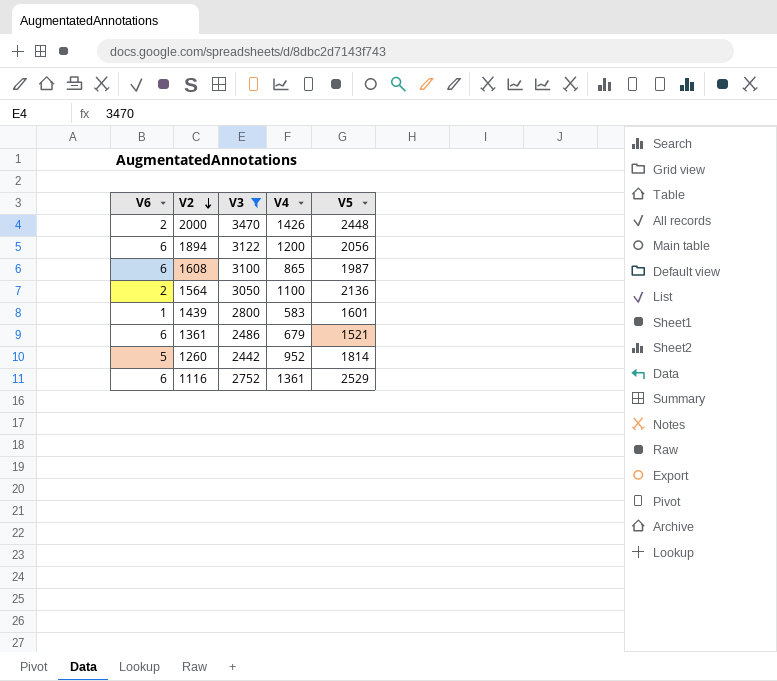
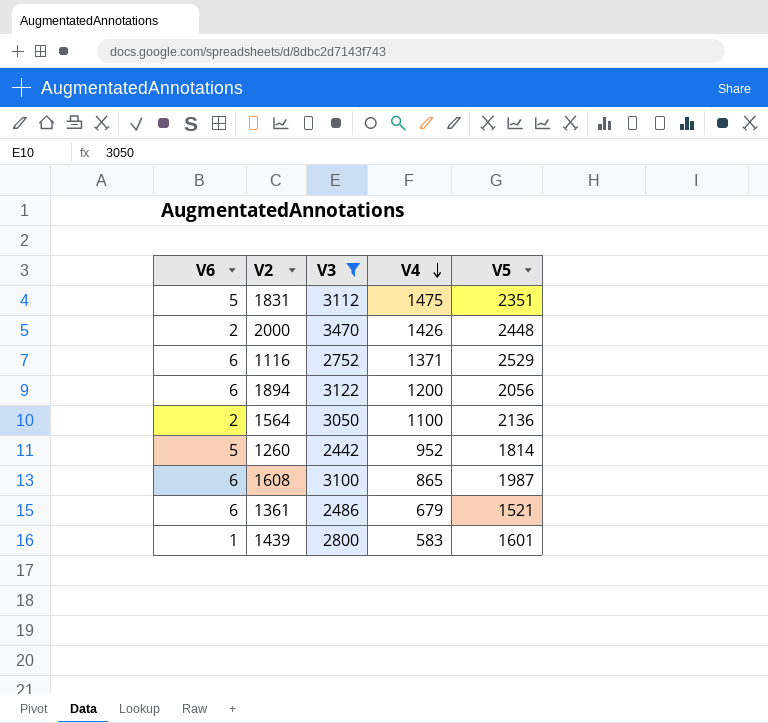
row order: V2 descending -> V4 descending
row 1831: none -> 5 | 3112 | 1475 | 2351
1116 | V4: 1361 -> 1371

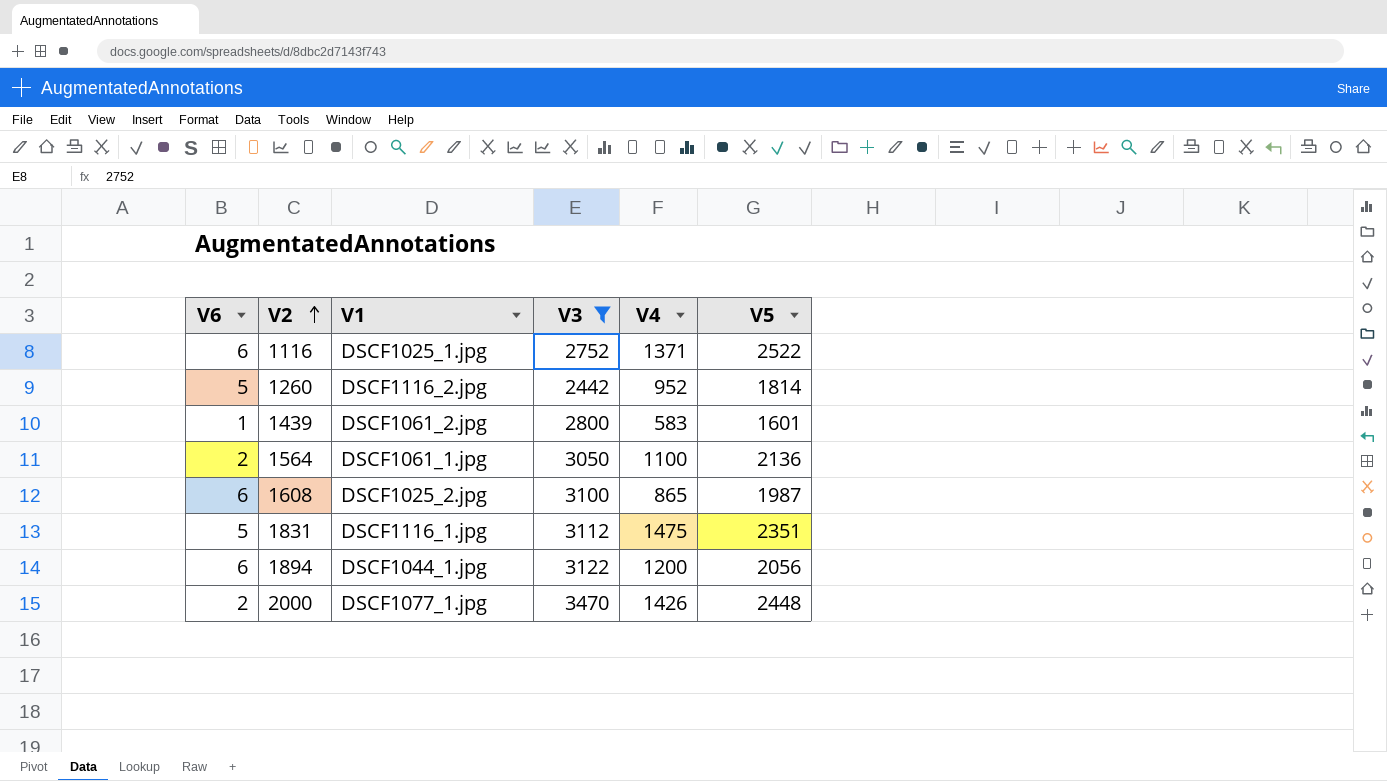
row order: V4 descending -> V2 ascending
column V1 | position: none -> 3
row 1361: 6 | 2486 | 679 | 1521 -> none
1116 | V5: 2529 -> 2522

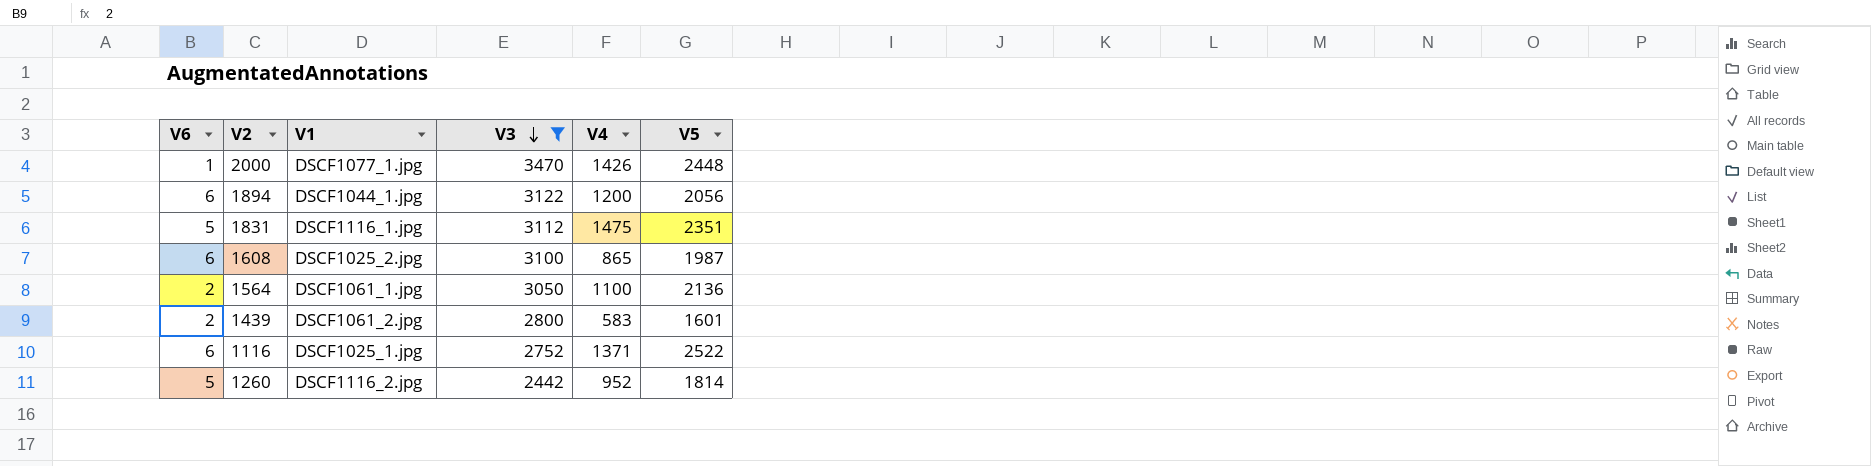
row order: V2 ascending -> V3 descending
2000 | V6: 2 -> 1
1439 | V6: 1 -> 2

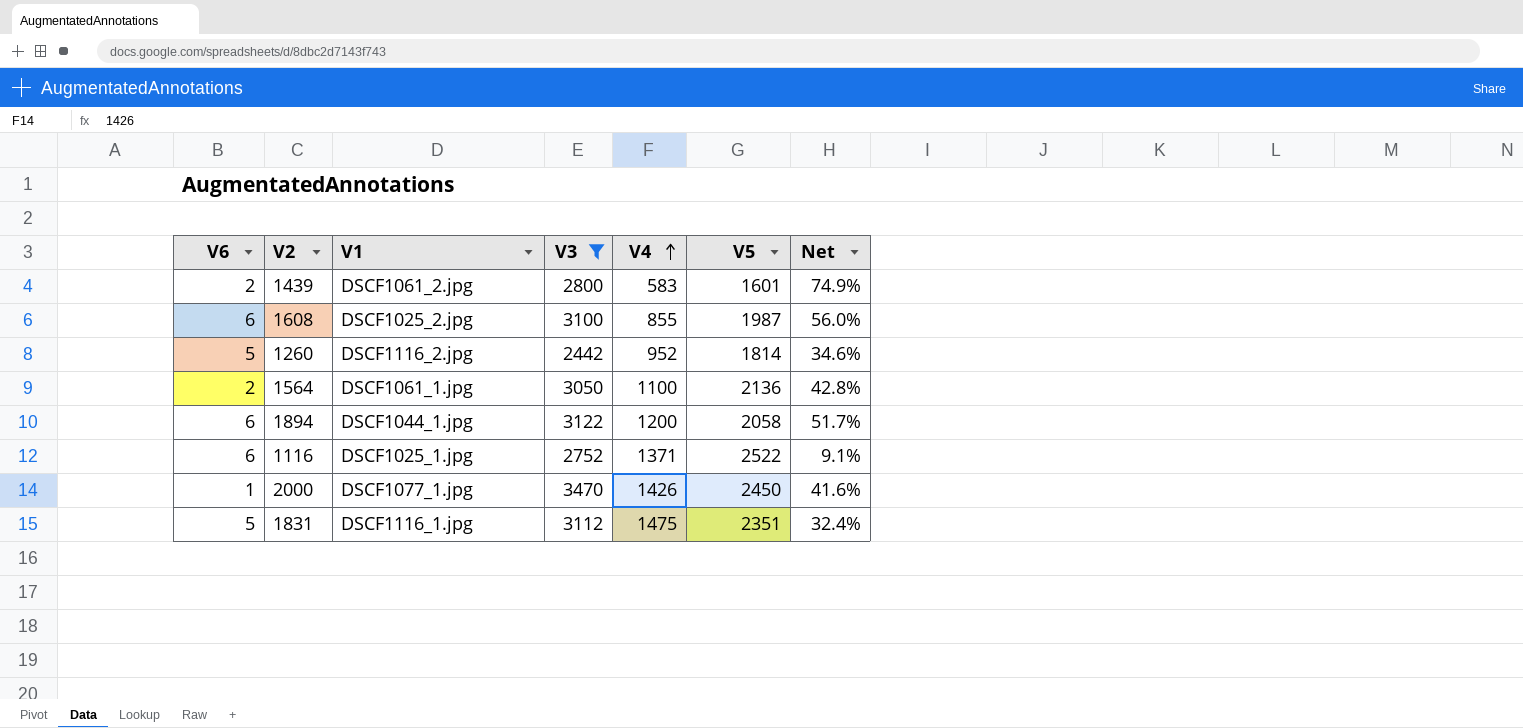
row order: V3 descending -> V4 ascending
column Net | formula: none -> ([V3] - [V5]) / [V5]
1608 | V4: 865 -> 855
1894 | V5: 2056 -> 2058
2000 | V5: 2448 -> 2450

